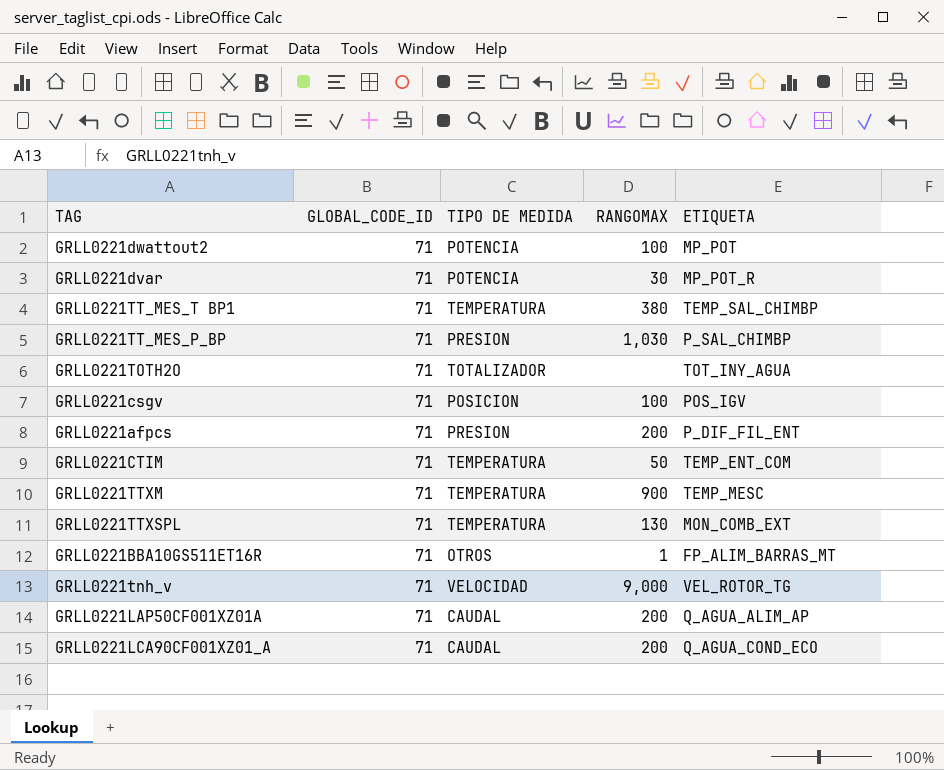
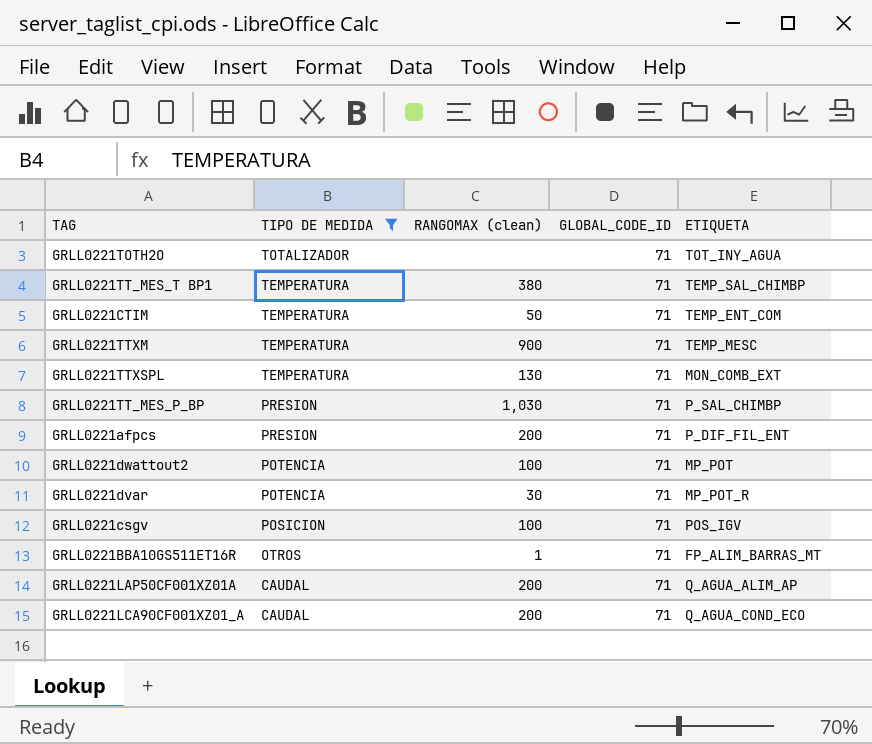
filter: none -> TIPO DE MEDIDA != VELOCIDAD
row order: none -> TIPO DE MEDIDA descending
column name: RANGOMAX -> RANGOMAX (clean)
column GLOBAL_CODE_ID | position: 2 -> 4

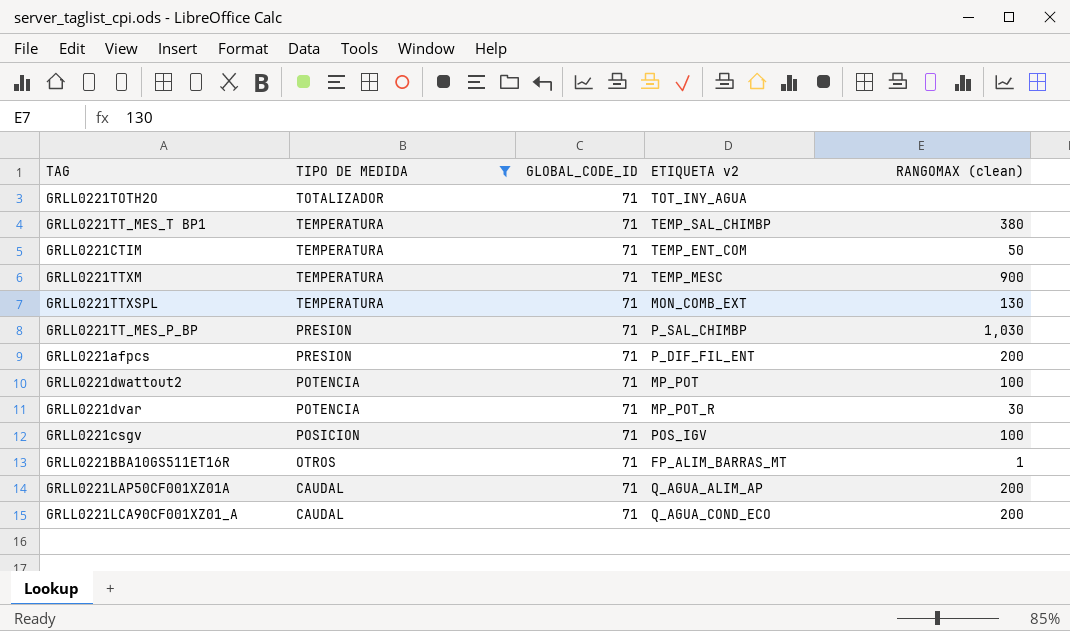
column name: ETIQUETA -> ETIQUETA v2
column RANGOMAX (clean) | position: 3 -> 5

